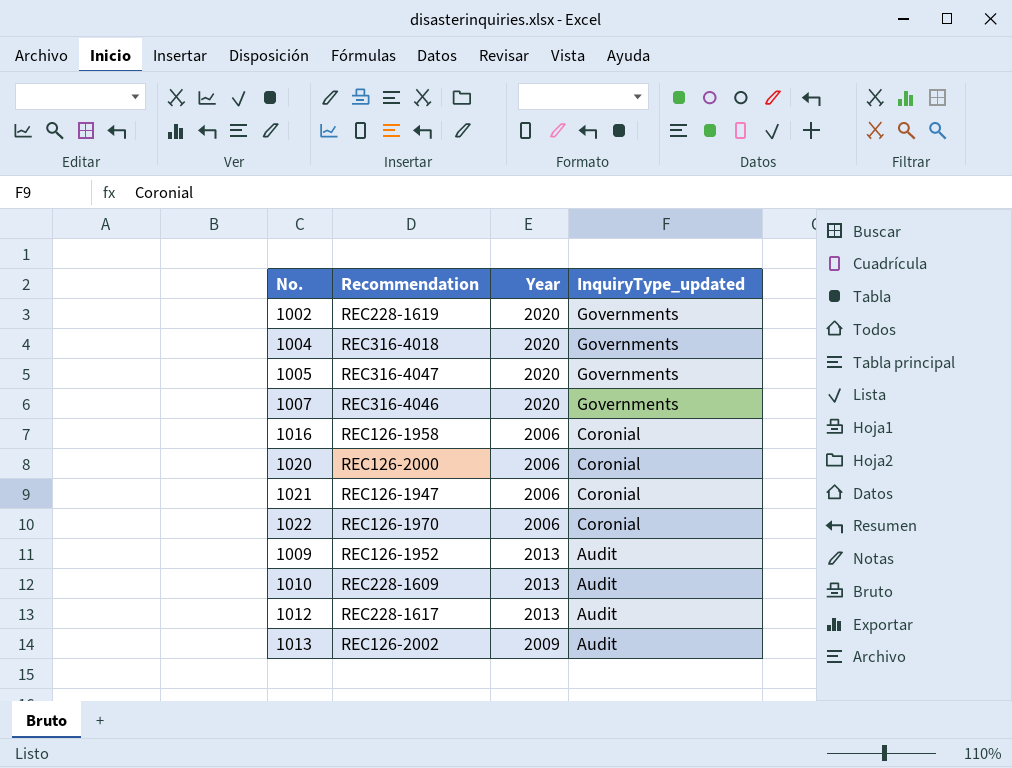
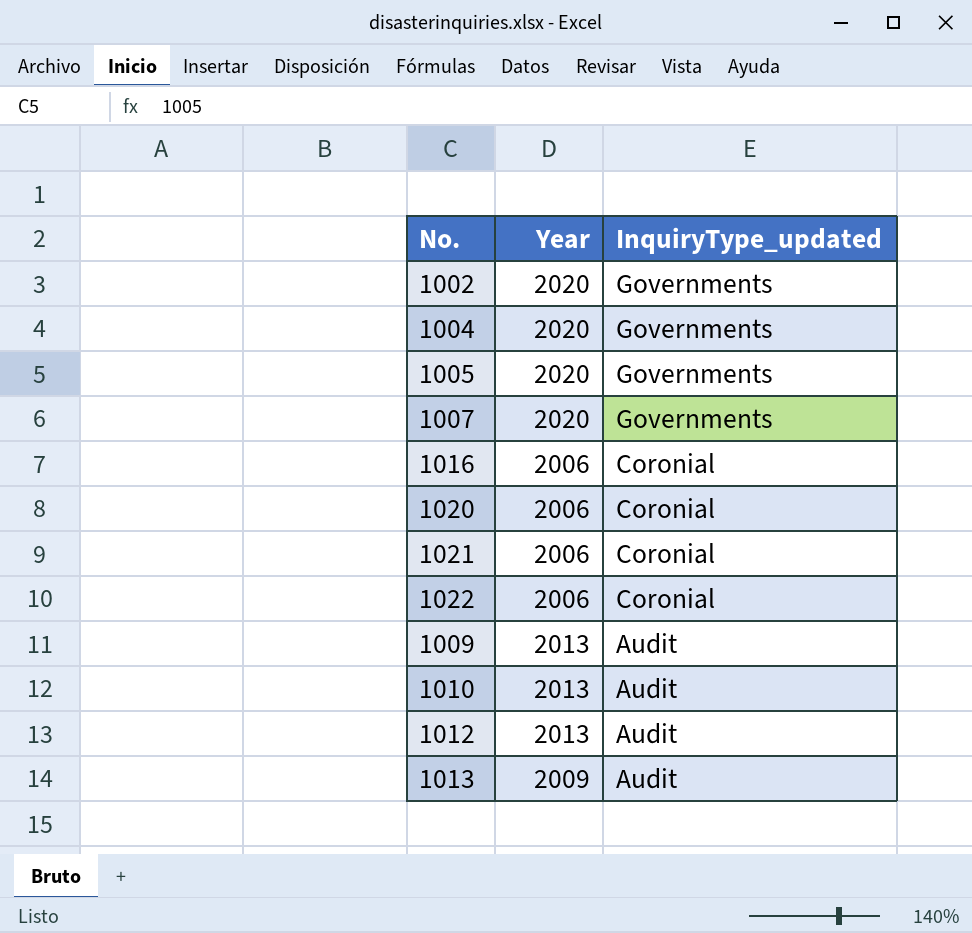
column Recommendation | position: 2 -> none

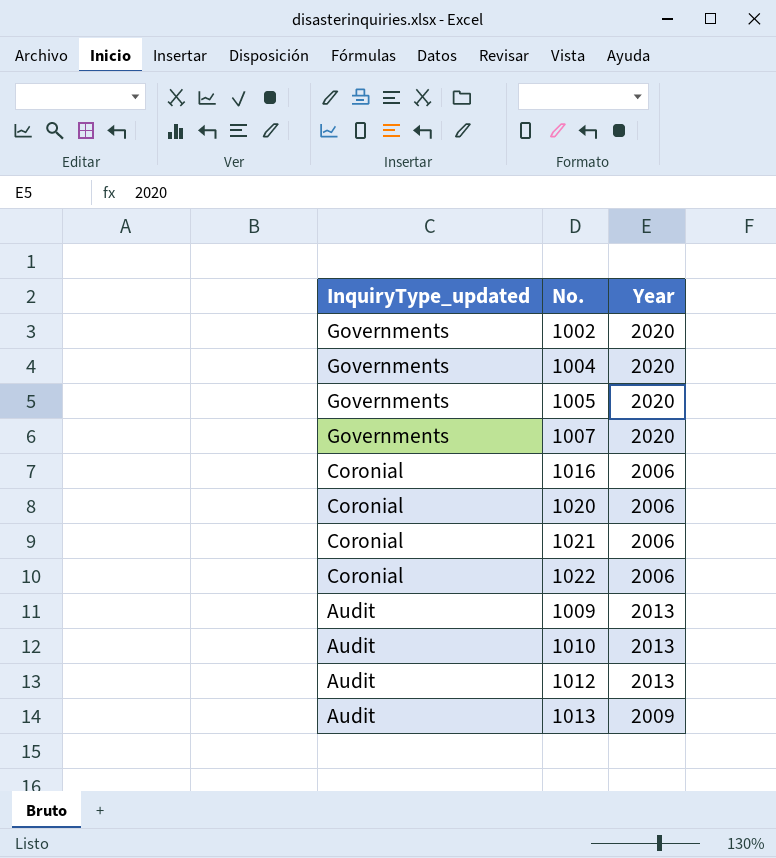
column InquiryType_updated | position: 3 -> 1

